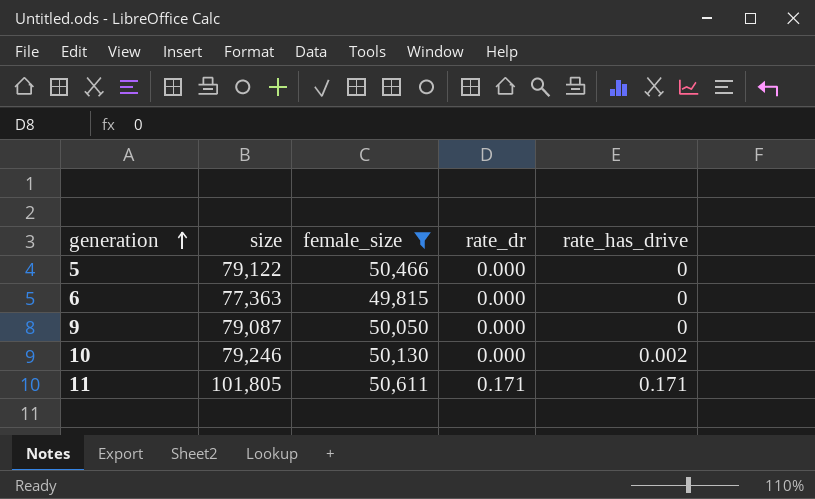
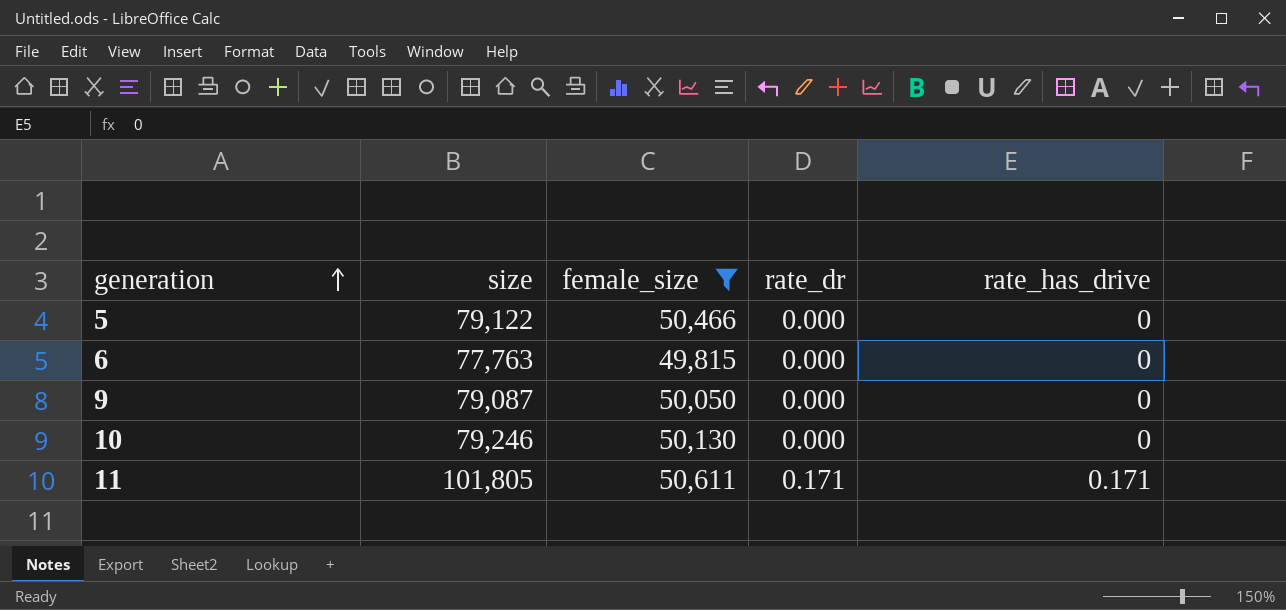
6 | size: 77,363 -> 77,763
10 | rate_has_drive: 0.002 -> 0

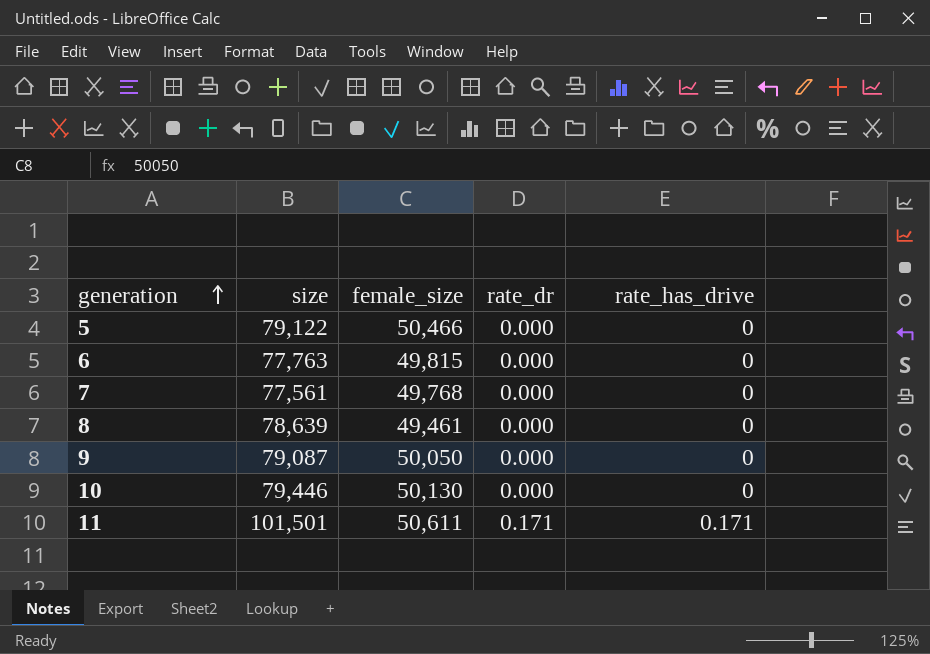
filter: female_size >= 49,815 -> none
10 | size: 79,246 -> 79,446
11 | size: 101,805 -> 101,501

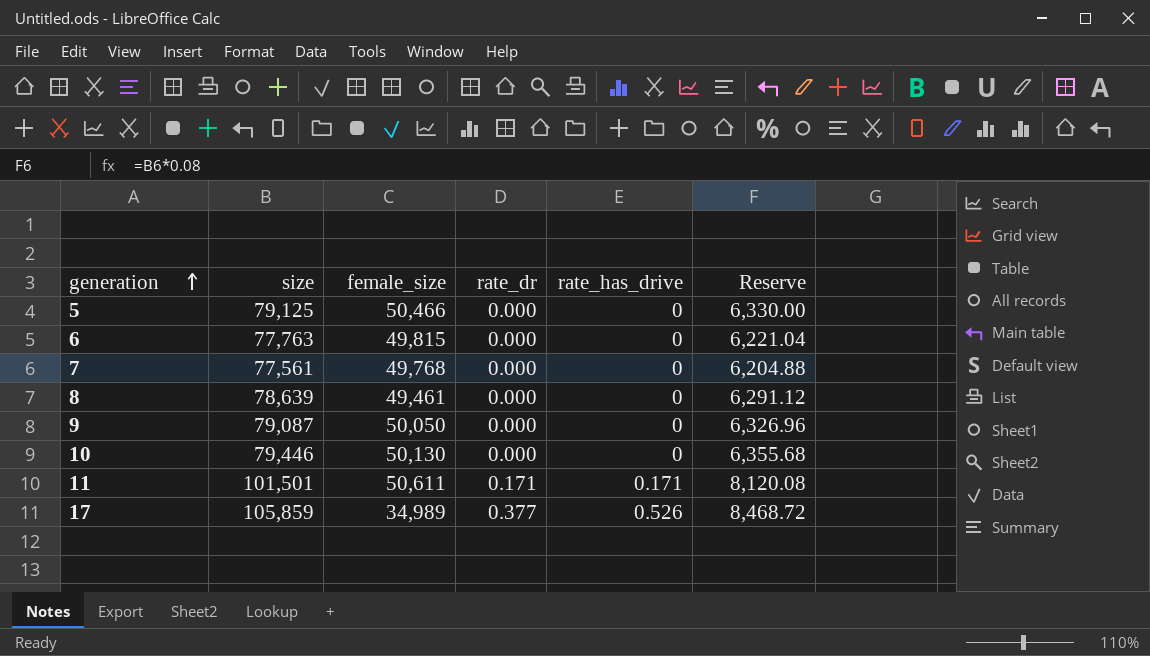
column Reserve | formula: none -> [size] * 0.08
5 | size: 79,122 -> 79,125
row 17: none -> 105,859 | 34,989 | 0.377 | 0.526 | 8,468.72

